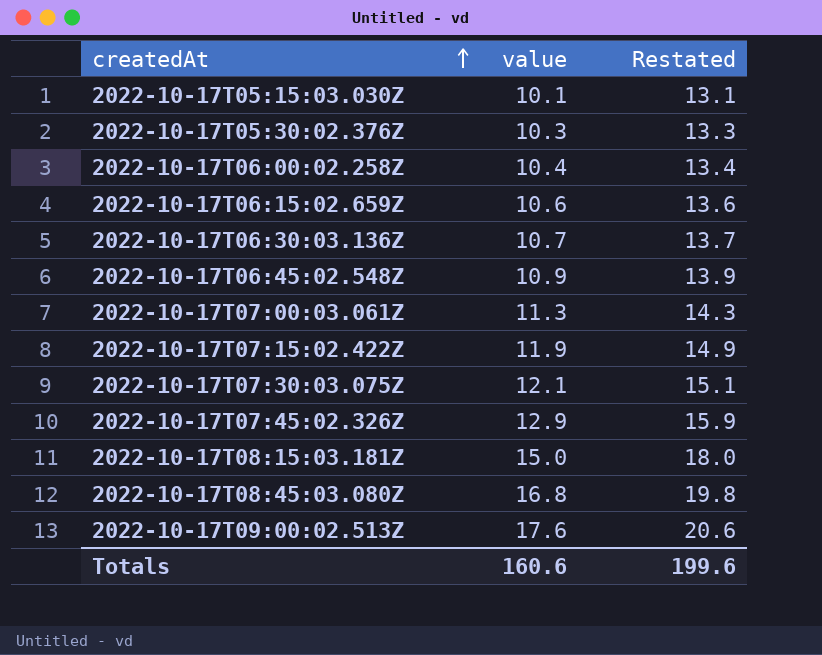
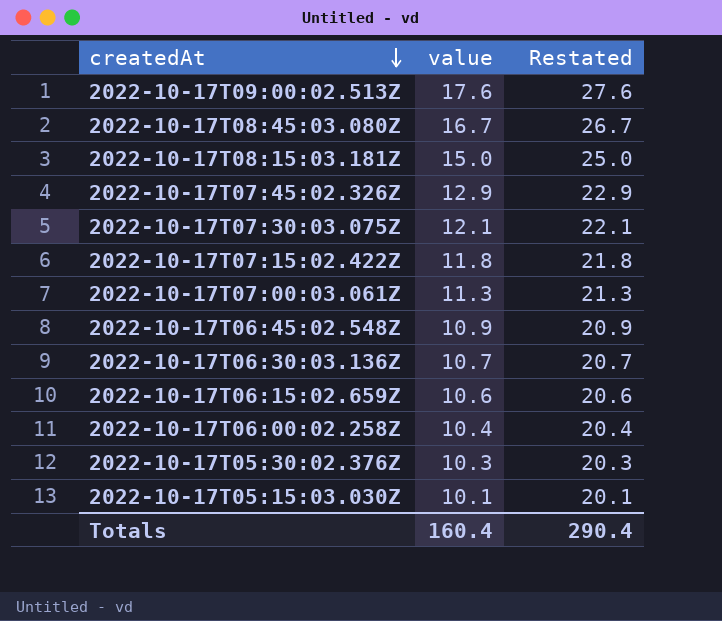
row order: createdAt ascending -> createdAt descending
column Restated | formula: [value] + 3 -> [value] + 10
2022-10-17T08:45:03.080Z | value: 16.8 -> 16.7
2022-10-17T07:15:02.422Z | value: 11.9 -> 11.8
Totals | value: 160.6 -> 160.4
Totals | Restated: 199.6 -> 290.4

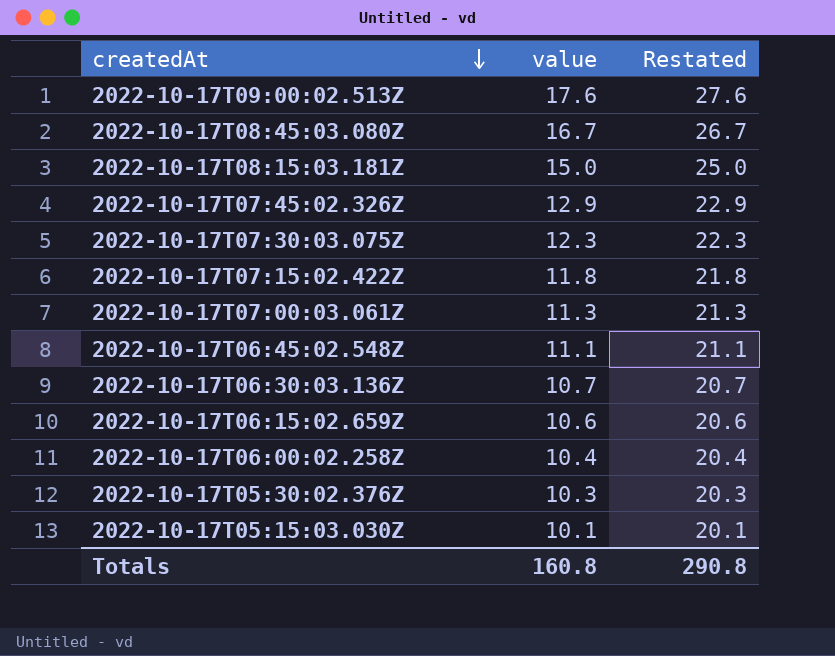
2022-10-17T07:30:03.075Z | value: 12.1 -> 12.3
2022-10-17T07:30:03.075Z | Restated: 22.1 -> 22.3
2022-10-17T06:45:02.548Z | value: 10.9 -> 11.1
2022-10-17T06:45:02.548Z | Restated: 20.9 -> 21.1
Totals | value: 160.4 -> 160.8
Totals | Restated: 290.4 -> 290.8

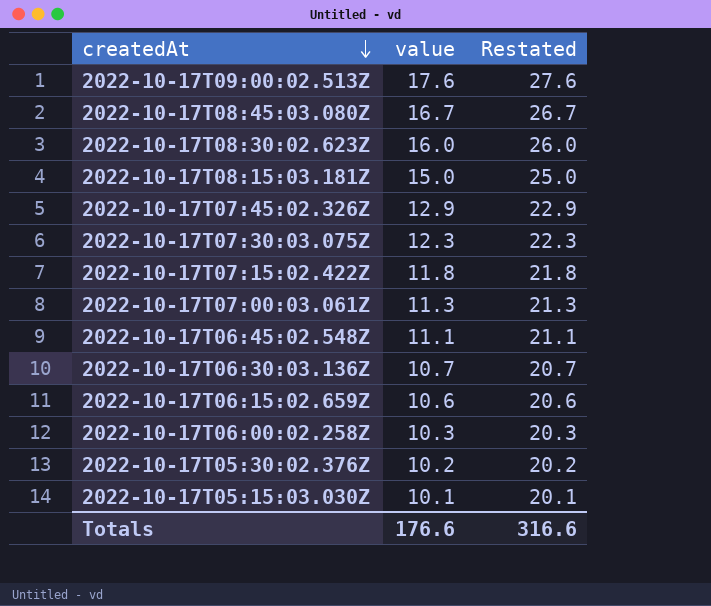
row 2022-10-17T08:30:02.623Z: none -> 16.0 | 26.0
2022-10-17T06:00:02.258Z | value: 10.4 -> 10.3
2022-10-17T06:00:02.258Z | Restated: 20.4 -> 20.3
2022-10-17T05:30:02.376Z | value: 10.3 -> 10.2
2022-10-17T05:30:02.376Z | Restated: 20.3 -> 20.2
Totals | value: 160.8 -> 176.6
Totals | Restated: 290.8 -> 316.6

